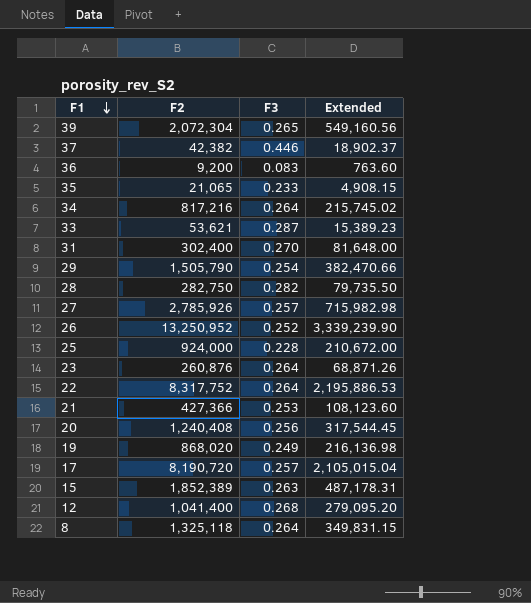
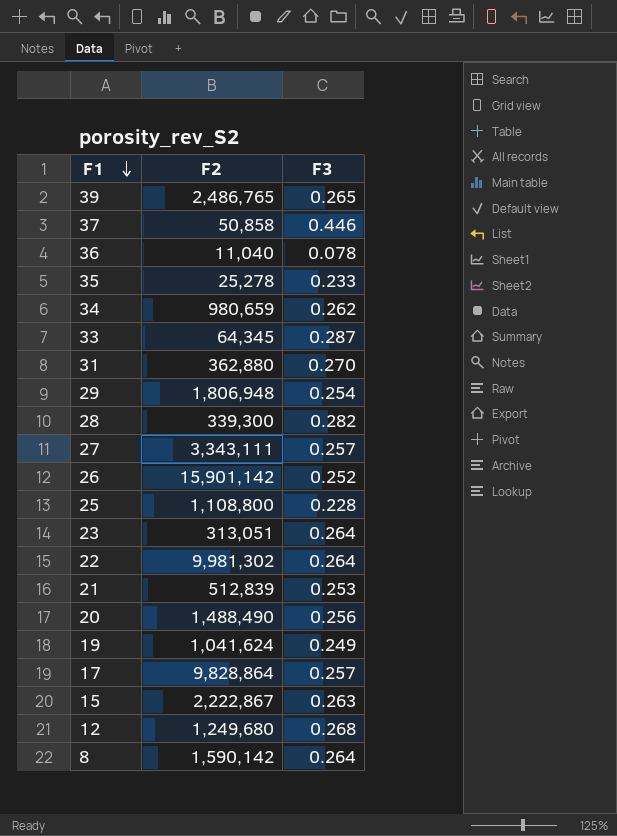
column Extended | formula: [F2] * [F3] -> none
39 | F2: 2,072,304 -> 2,486,765
37 | F2: 42,382 -> 50,858
36 | F2: 9,200 -> 11,040
36 | F3: 0.083 -> 0.078
35 | F2: 21,065 -> 25,278
34 | F2: 817,216 -> 980,659
34 | F3: 0.264 -> 0.262
33 | F2: 53,621 -> 64,345
31 | F2: 302,400 -> 362,880
29 | F2: 1,505,790 -> 1,806,948
28 | F2: 282,750 -> 339,300
27 | F2: 2,785,926 -> 3,343,111
26 | F2: 13,250,952 -> 15,901,142
25 | F2: 924,000 -> 1,108,800
23 | F2: 260,876 -> 313,051
22 | F2: 8,317,752 -> 9,981,302
21 | F2: 427,366 -> 512,839
20 | F2: 1,240,408 -> 1,488,490
19 | F2: 868,020 -> 1,041,624
17 | F2: 8,190,720 -> 9,828,864
15 | F2: 1,852,389 -> 2,222,867
12 | F2: 1,041,400 -> 1,249,680
8 | F2: 1,325,118 -> 1,590,142

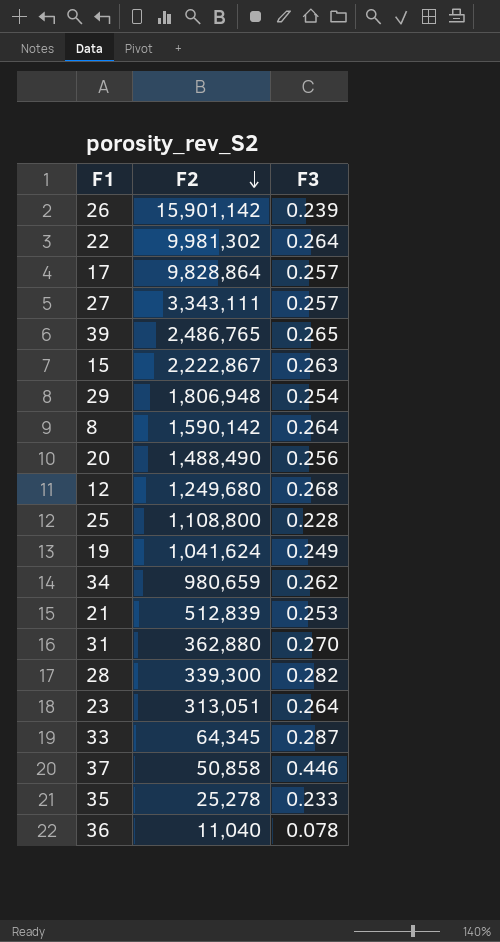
row order: F1 descending -> F2 descending
26 | F3: 0.252 -> 0.239

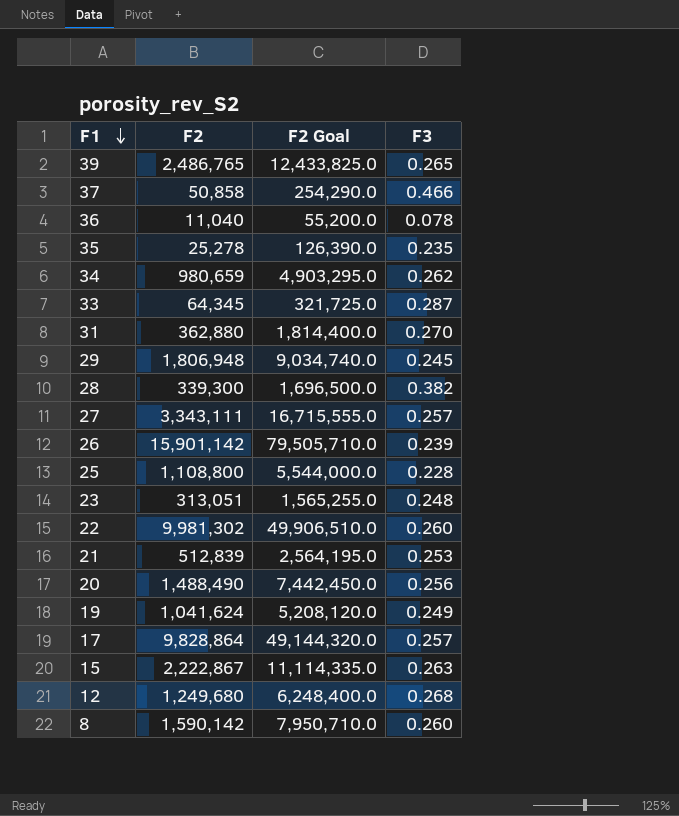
row order: F2 descending -> F1 descending
column F2 Goal | formula: none -> [F2] * 5
37 | F3: 0.446 -> 0.466
35 | F3: 0.233 -> 0.235
29 | F3: 0.254 -> 0.245
28 | F3: 0.282 -> 0.382
23 | F3: 0.264 -> 0.248
22 | F3: 0.264 -> 0.260
8 | F3: 0.264 -> 0.260

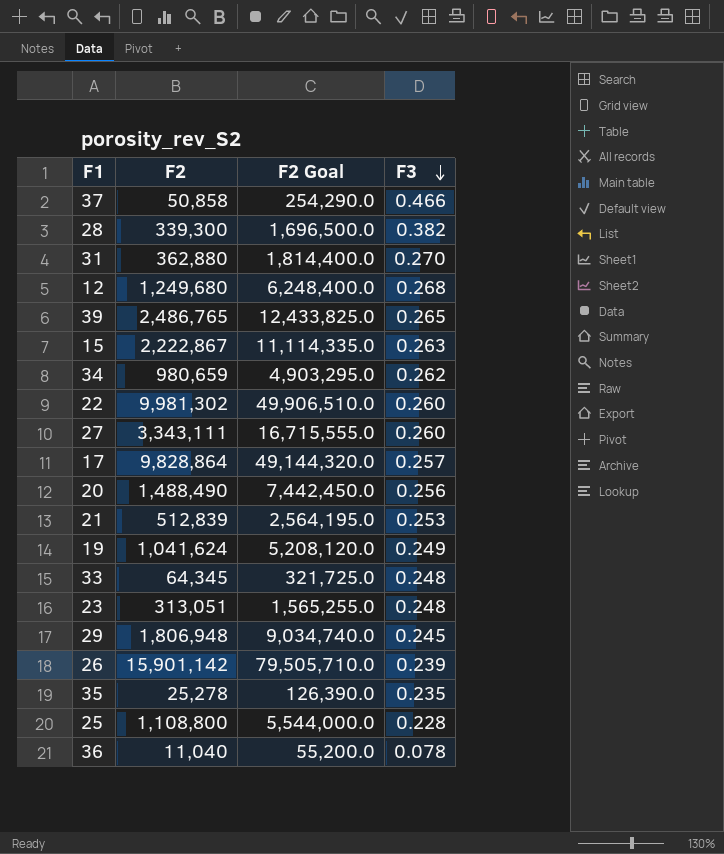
row order: F1 descending -> F3 descending
row 8: 1,590,142 | 7,950,710.0 | 0.260 -> none
27 | F3: 0.257 -> 0.260
33 | F3: 0.287 -> 0.248

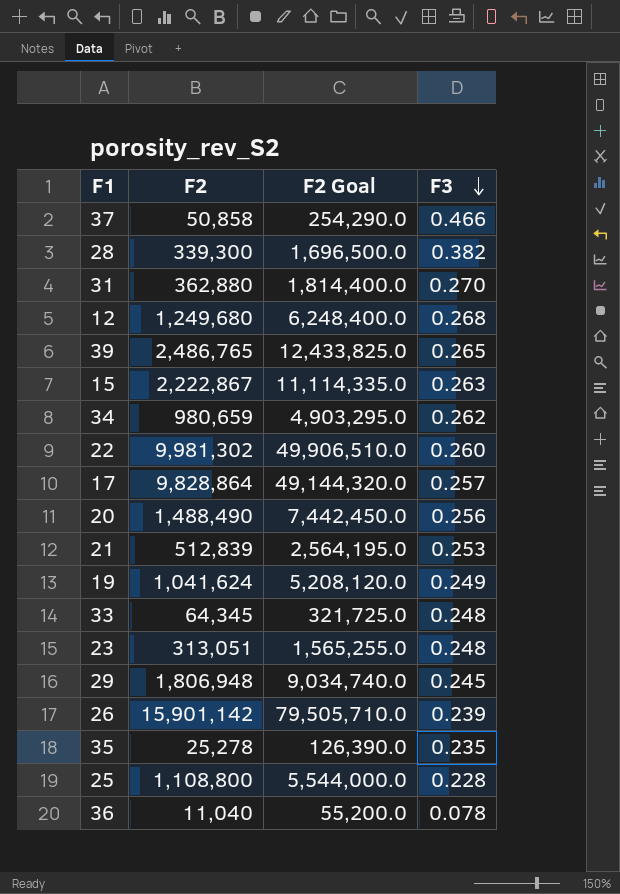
row 27: 3,343,111 | 16,715,555.0 | 0.260 -> none

